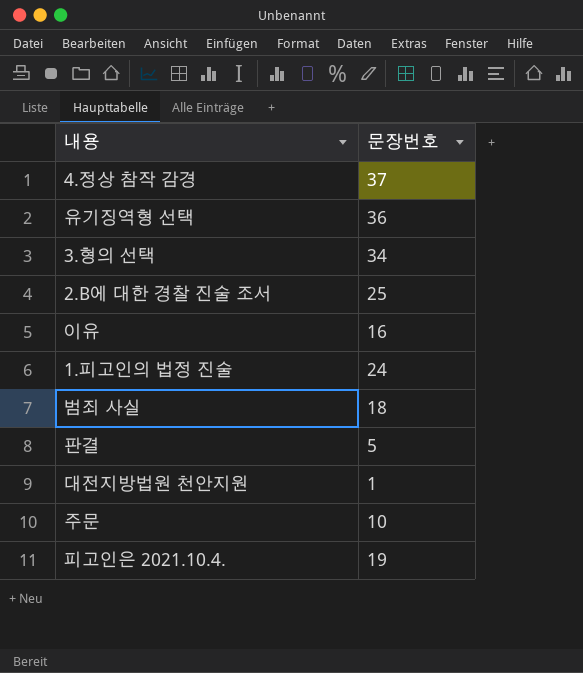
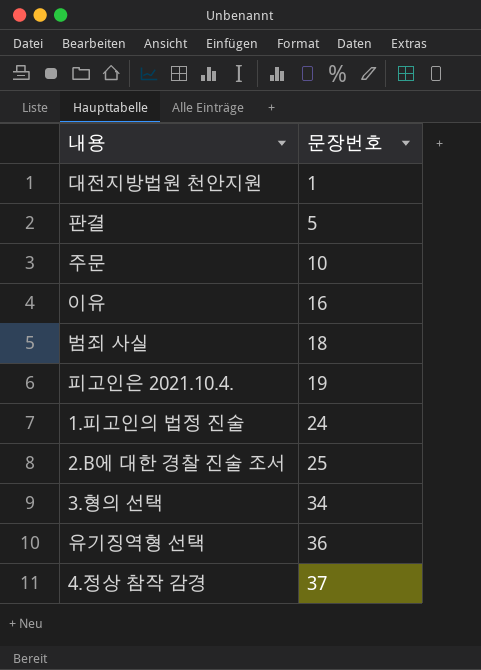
row order: none -> 문장번호 ascending

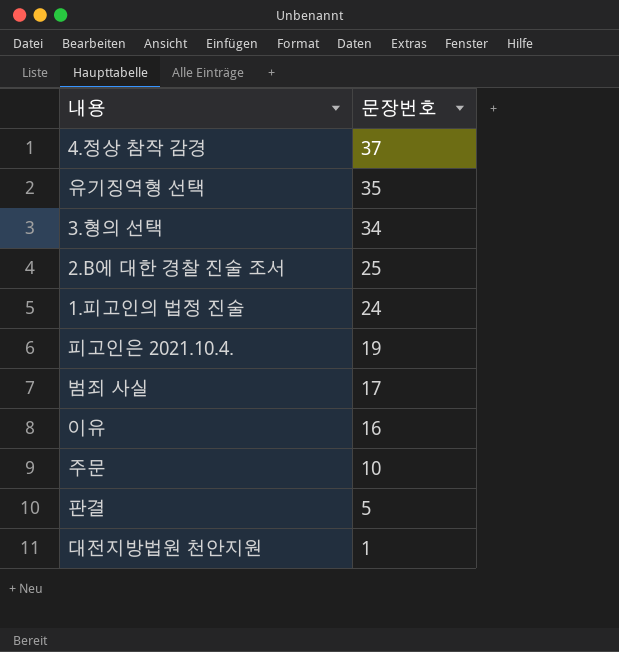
row order: 문장번호 ascending -> 문장번호 descending
유기징역형 선택 | 문장번호: 36 -> 35
범죄 사실 | 문장번호: 18 -> 17

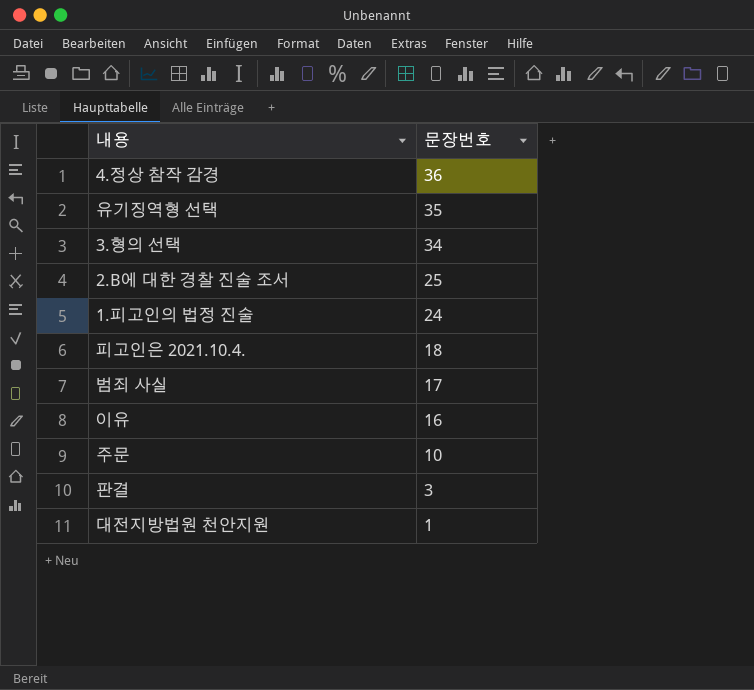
4.정상 참작 감경 | 문장번호: 37 -> 36
피고인은 2021.10.4. | 문장번호: 19 -> 18
판결 | 문장번호: 5 -> 3

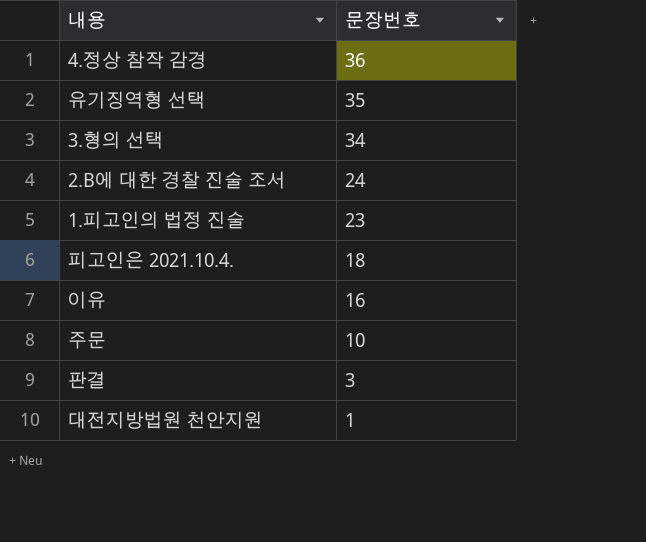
row 범죄 사실: 17 -> none
2.B에 대한 경찰 진술 조서 | 문장번호: 25 -> 24
1.피고인의 법정 진술 | 문장번호: 24 -> 23

